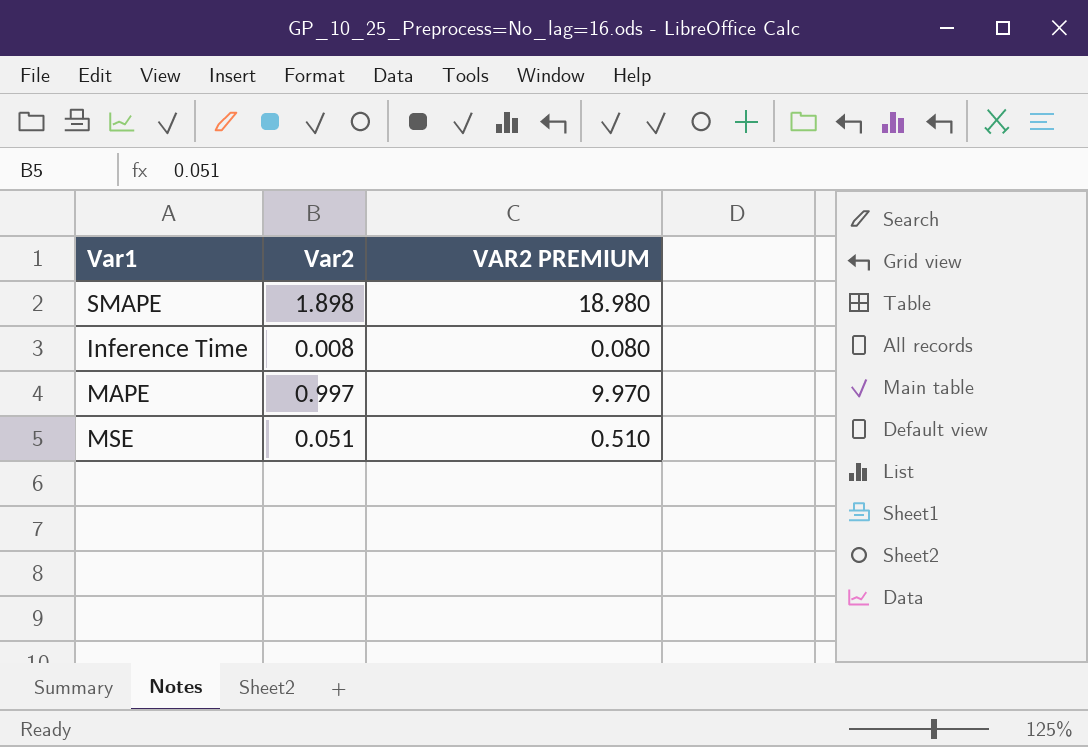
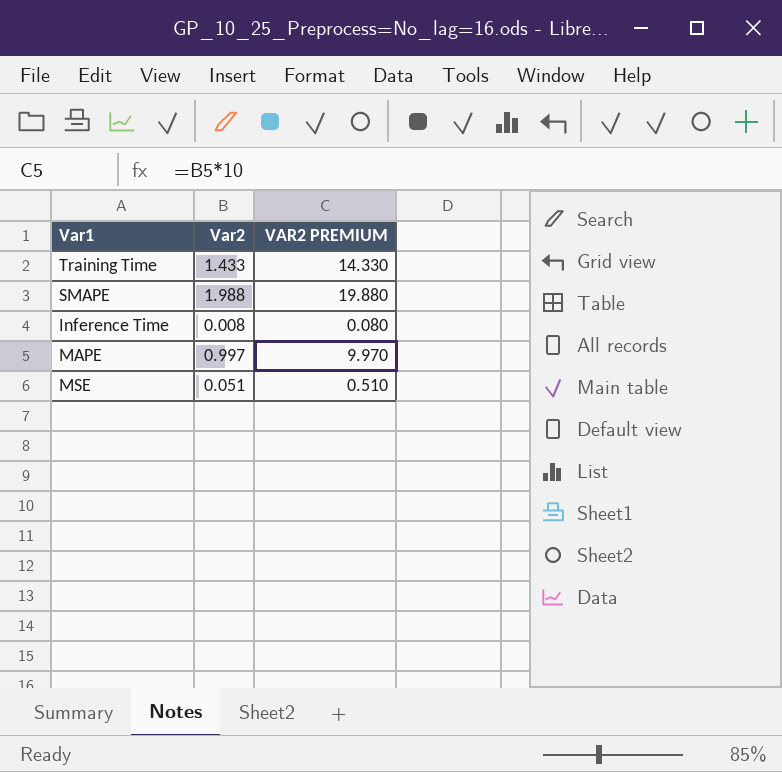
row Training Time: none -> 1.433 | 14.330
SMAPE | Var2: 1.898 -> 1.988
SMAPE | VAR2 PREMIUM: 18.980 -> 19.880

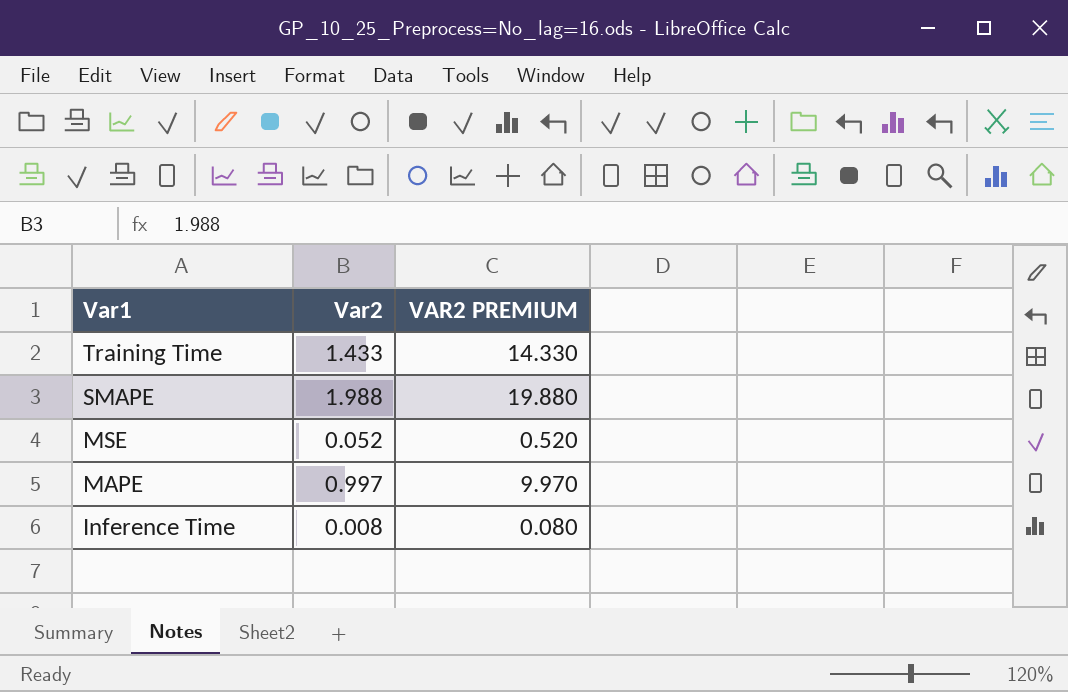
row order: none -> Var1 descending
MSE | Var2: 0.051 -> 0.052
MSE | VAR2 PREMIUM: 0.510 -> 0.520

